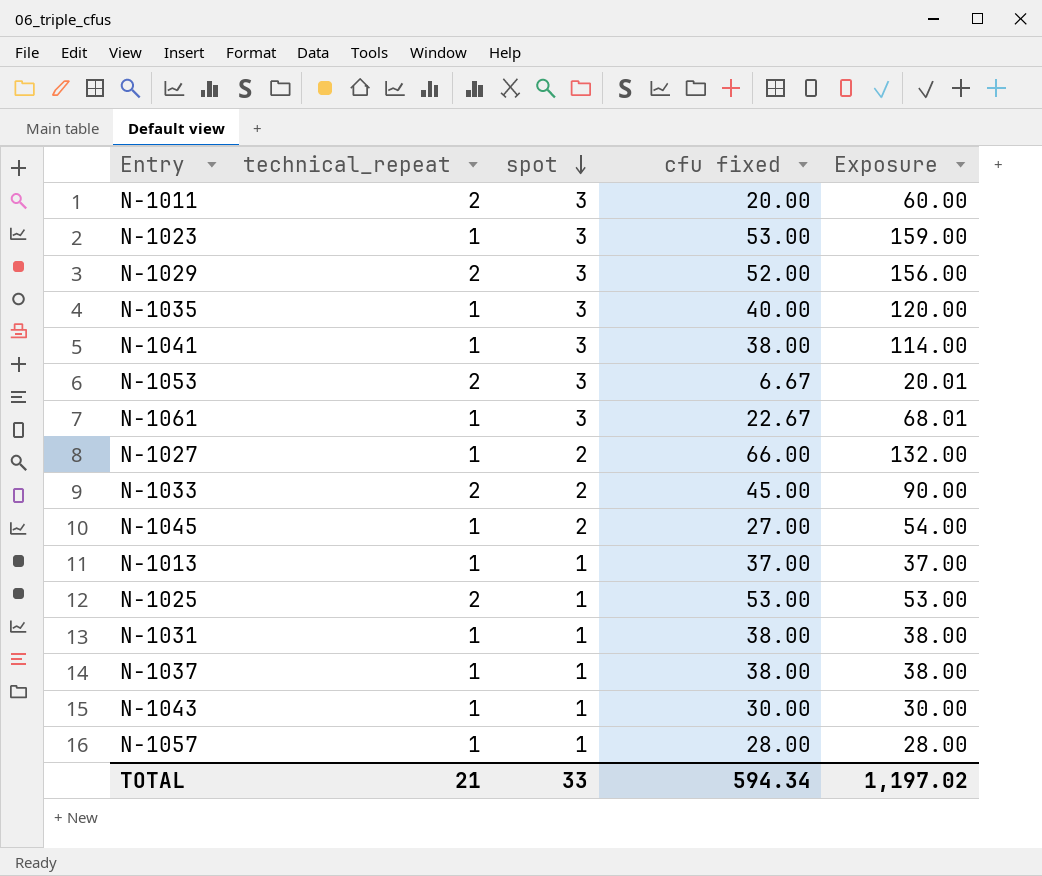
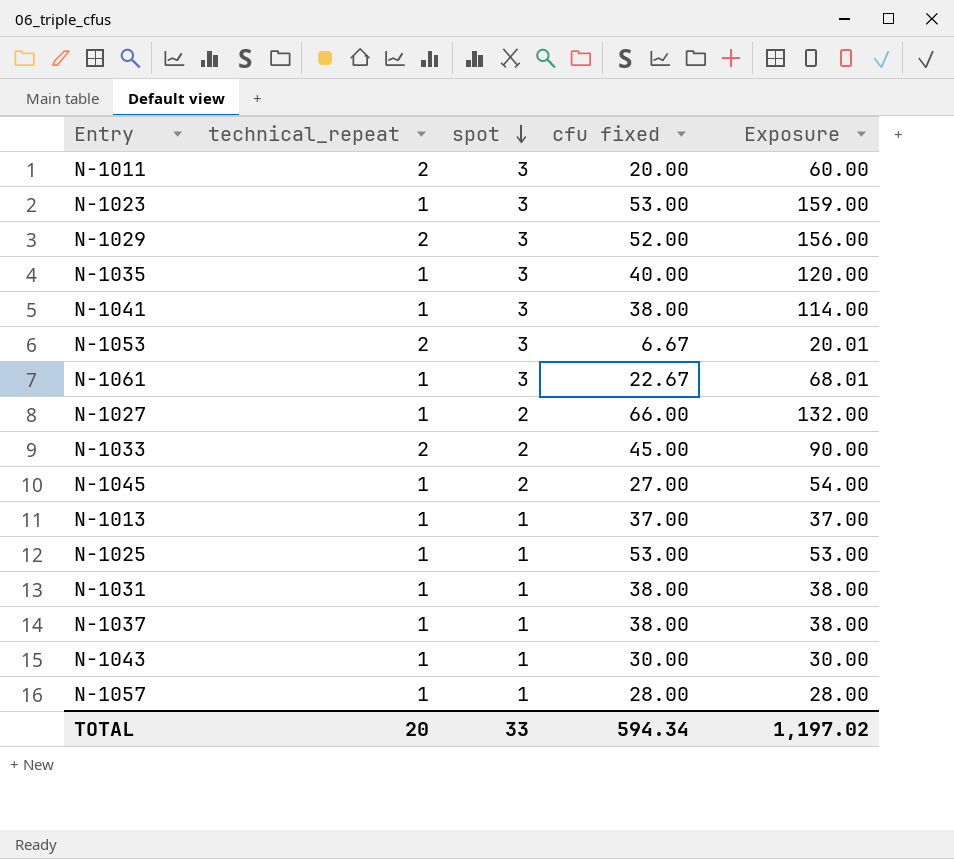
N-1025 | technical_repeat: 2 -> 1
TOTAL | technical_repeat: 21 -> 20

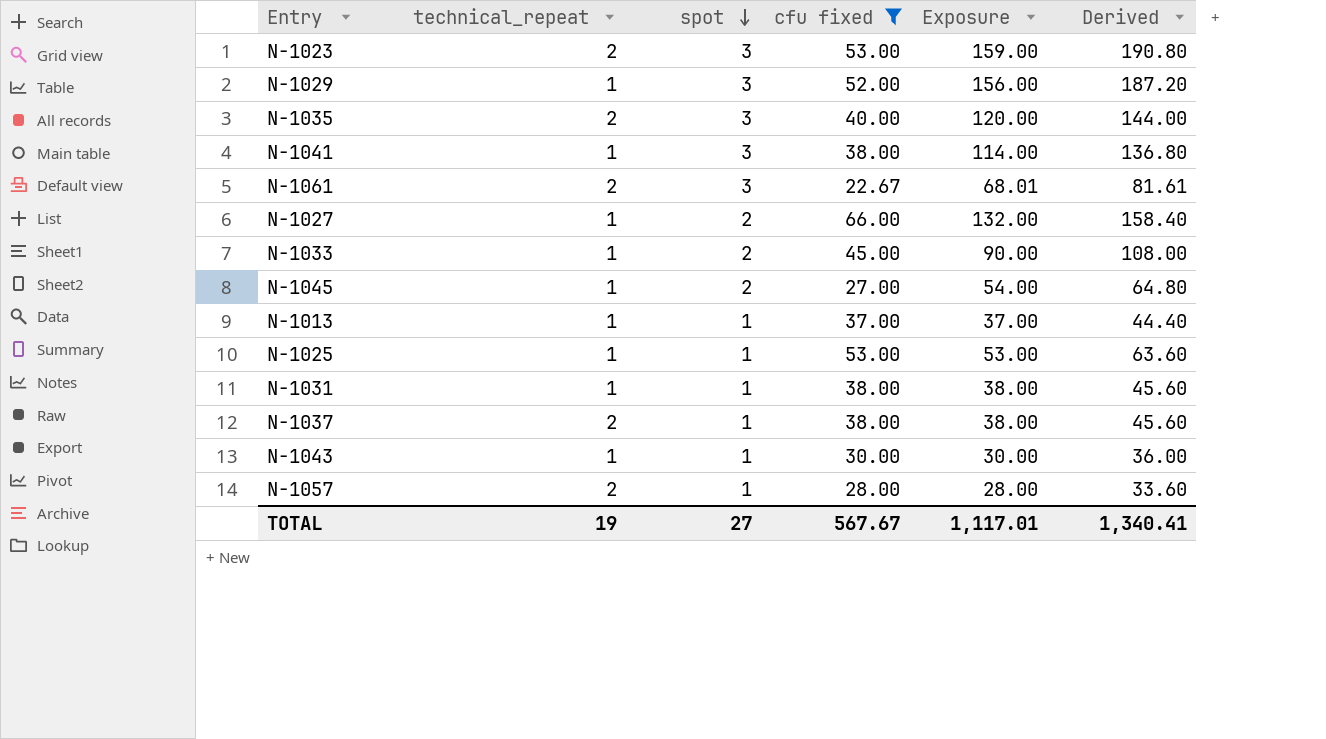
filter: none -> cfu fixed >= 22.67
column Derived | formula: none -> [Exposure] * 1.2
N-1023 | technical_repeat: 1 -> 2
N-1029 | technical_repeat: 2 -> 1
N-1035 | technical_repeat: 1 -> 2
N-1061 | technical_repeat: 1 -> 2
N-1033 | technical_repeat: 2 -> 1
N-1037 | technical_repeat: 1 -> 2
N-1057 | technical_repeat: 1 -> 2
TOTAL | technical_repeat: 20 -> 19
TOTAL | spot: 33 -> 27
TOTAL | cfu fixed: 594.34 -> 567.67
TOTAL | Exposure: 1,197.02 -> 1,117.01

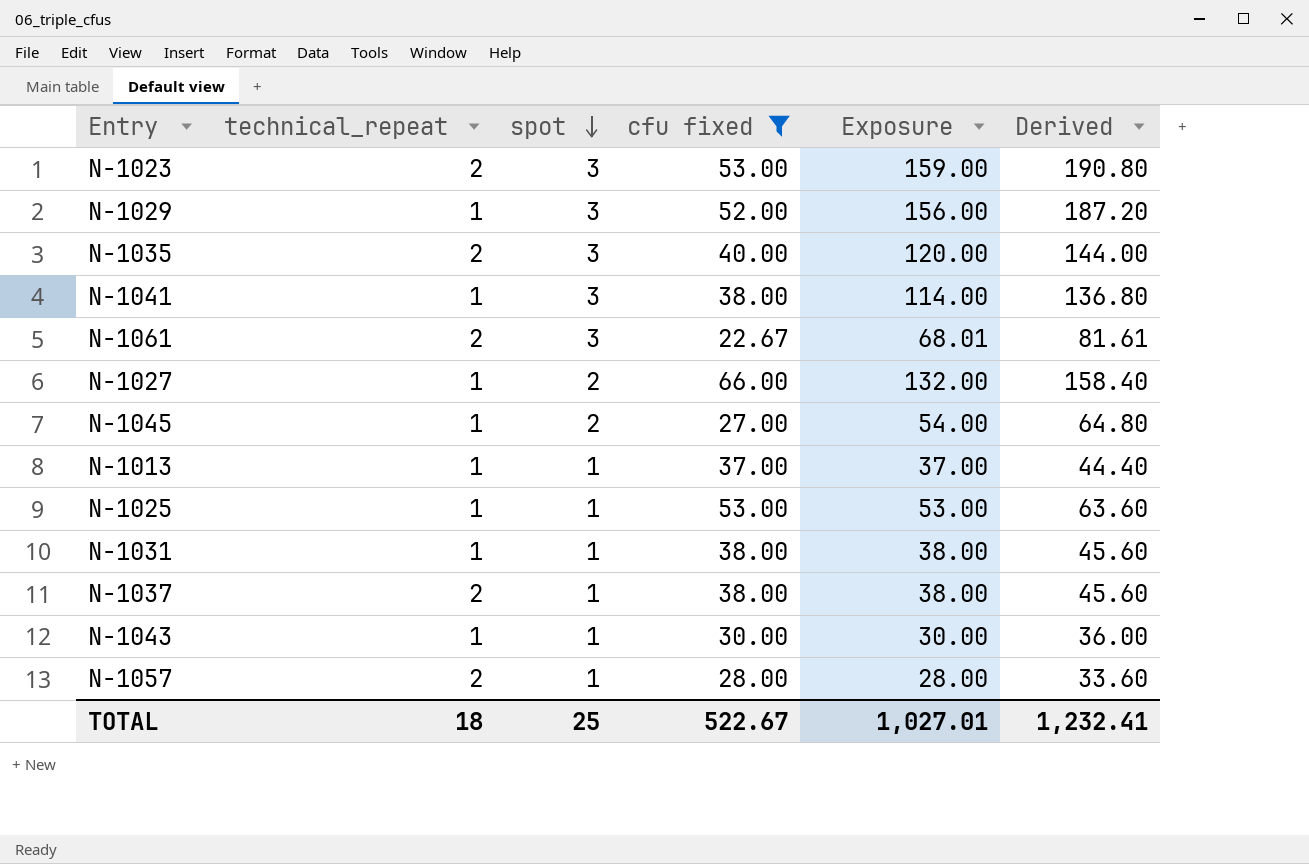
row N-1033: 1 | 2 | 45.00 | 90.00 | 108.00 -> none
TOTAL | technical_repeat: 19 -> 18
TOTAL | spot: 27 -> 25
TOTAL | cfu fixed: 567.67 -> 522.67
TOTAL | Exposure: 1,117.01 -> 1,027.01
TOTAL | Derived: 1,340.41 -> 1,232.41

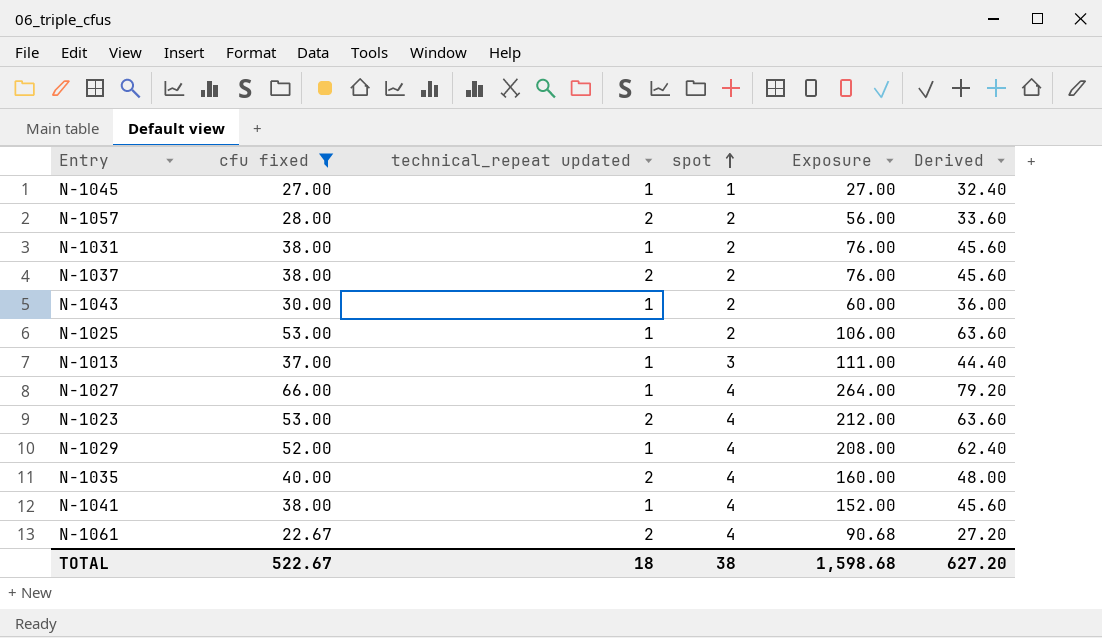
row order: spot descending -> spot ascending
column cfu fixed | position: 4 -> 2
column name: technical_repeat -> technical_repeat updated
column Derived | formula: [Exposure] * 1.2 -> [cfu fixed] * 1.2
N-1045 | spot: 2 -> 1
N-1045 | Exposure: 54.00 -> 27.00
N-1057 | spot: 1 -> 2
N-1057 | Exposure: 28.00 -> 56.00
N-1031 | spot: 1 -> 2
N-1031 | Exposure: 38.00 -> 76.00
N-1037 | spot: 1 -> 2
N-1037 | Exposure: 38.00 -> 76.00
N-1043 | spot: 1 -> 2
N-1043 | Exposure: 30.00 -> 60.00
N-1025 | spot: 1 -> 2
N-1025 | Exposure: 53.00 -> 106.00
N-1013 | spot: 1 -> 3
N-1013 | Exposure: 37.00 -> 111.00
N-1027 | spot: 2 -> 4
N-1027 | Exposure: 132.00 -> 264.00
N-1023 | spot: 3 -> 4
N-1023 | Exposure: 159.00 -> 212.00
N-1029 | spot: 3 -> 4
N-1029 | Exposure: 156.00 -> 208.00
N-1035 | spot: 3 -> 4
N-1035 | Exposure: 120.00 -> 160.00
N-1041 | spot: 3 -> 4
N-1041 | Exposure: 114.00 -> 152.00
N-1061 | spot: 3 -> 4
N-1061 | Exposure: 68.01 -> 90.68
TOTAL | spot: 25 -> 38
TOTAL | Exposure: 1,027.01 -> 1,598.68
TOTAL | Derived: 1,232.41 -> 627.20

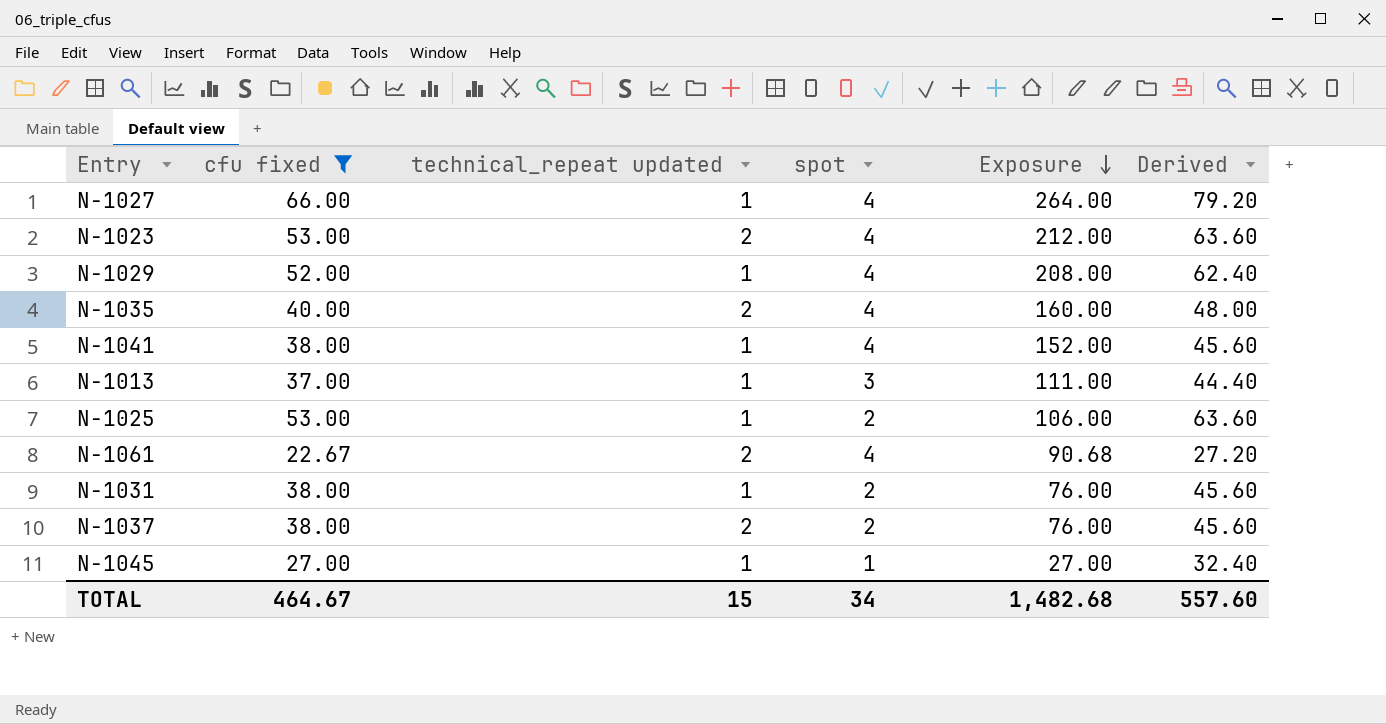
row order: spot ascending -> Exposure descending
row N-1057: 28.00 | 2 | 2 | 56.00 | 33.60 -> none
row N-1043: 30.00 | 1 | 2 | 60.00 | 36.00 -> none
TOTAL | cfu fixed: 522.67 -> 464.67
TOTAL | technical_repeat updated: 18 -> 15
TOTAL | spot: 38 -> 34
TOTAL | Exposure: 1,598.68 -> 1,482.68
TOTAL | Derived: 627.20 -> 557.60

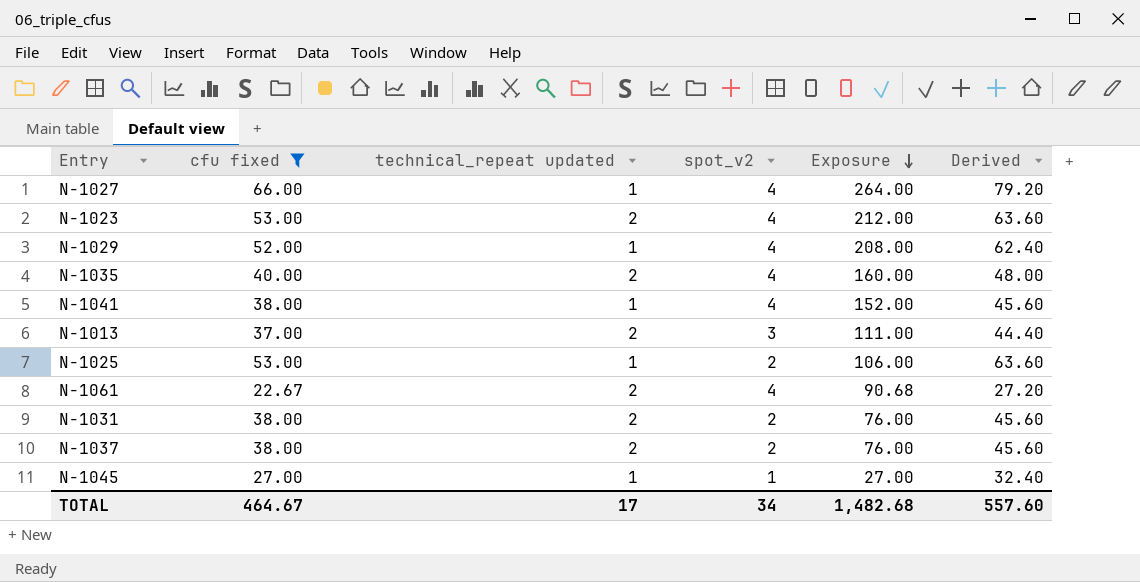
column name: spot -> spot_v2
N-1013 | technical_repeat updated: 1 -> 2
N-1031 | technical_repeat updated: 1 -> 2
TOTAL | technical_repeat updated: 15 -> 17

